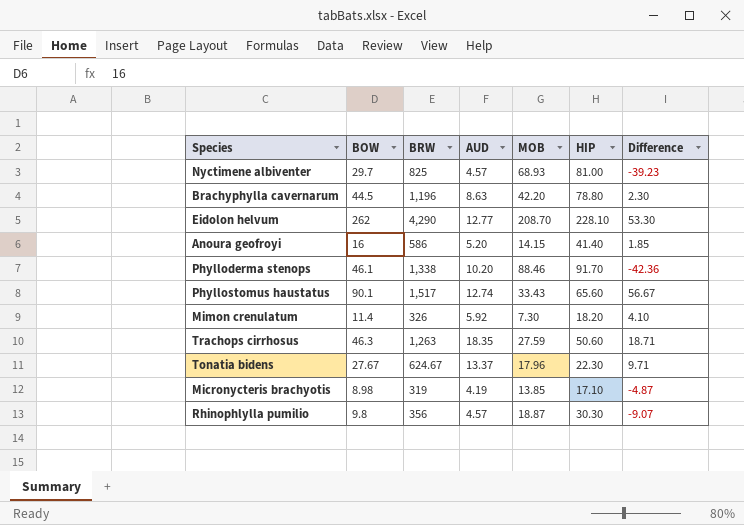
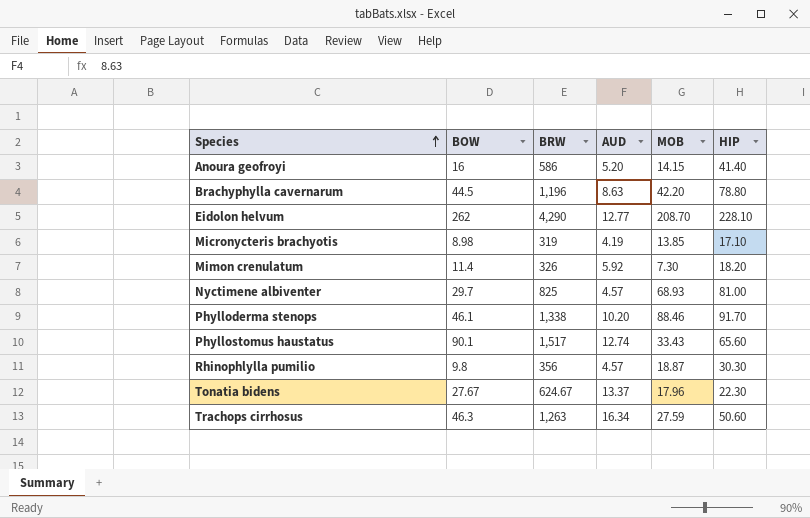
row order: none -> Species ascending
column Difference | formula: [BOW] - [MOB] -> none
Trachops cirrhosus | AUD: 18.35 -> 16.34

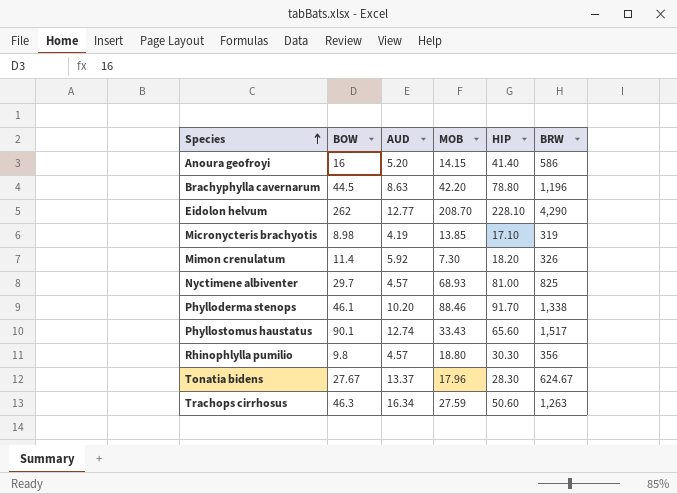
column BRW | position: 3 -> 6
Rhinophlylla pumilio | MOB: 18.87 -> 18.80
Tonatia bidens | HIP: 22.30 -> 28.30

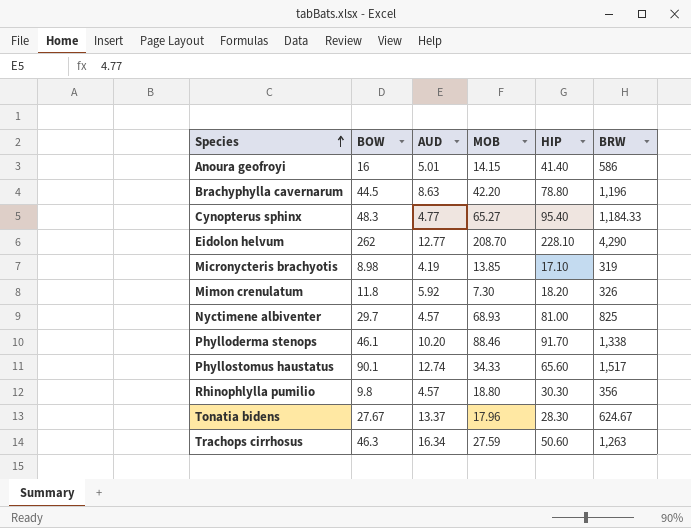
Anoura geofroyi | AUD: 5.20 -> 5.01
row Cynopterus sphinx: none -> 48.3 | 4.77 | 65.27 | 95.40 | 1,184.33
Mimon crenulatum | BOW: 11.4 -> 11.8
Phyllostomus haustatus | MOB: 33.43 -> 34.33

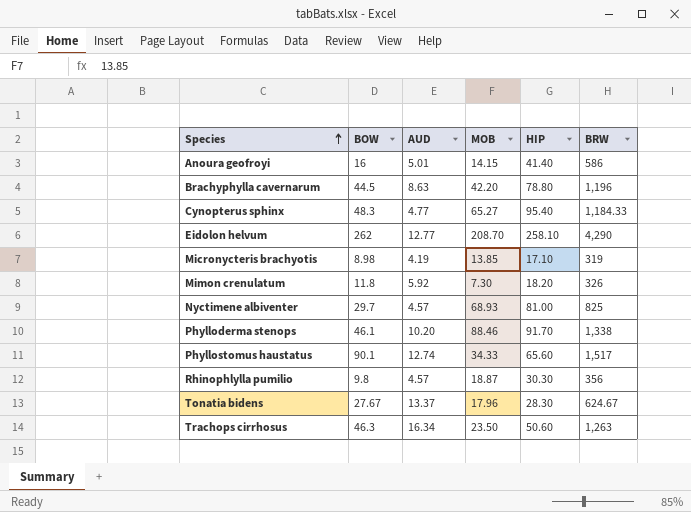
Eidolon helvum | HIP: 228.10 -> 258.10
Rhinophlylla pumilio | MOB: 18.80 -> 18.87
Trachops cirrhosus | MOB: 27.59 -> 23.50

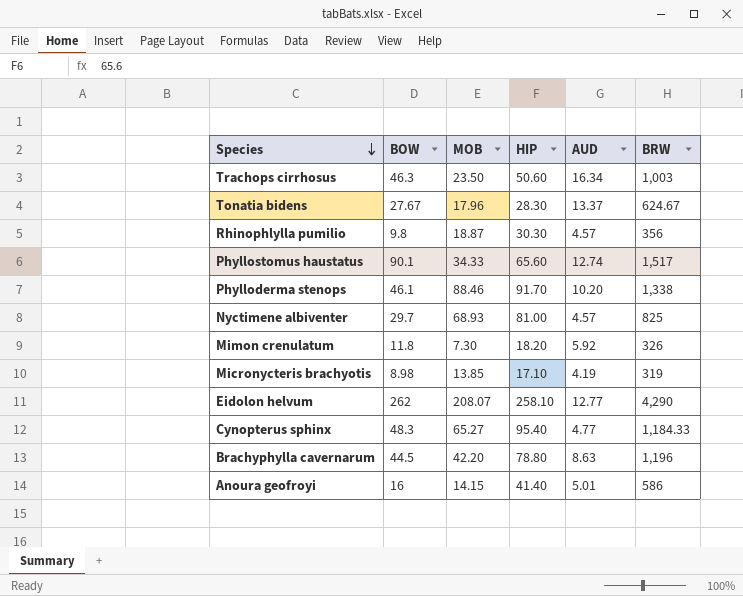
row order: Species ascending -> Species descending
column AUD | position: 3 -> 5
Trachops cirrhosus | BRW: 1,263 -> 1,003
Eidolon helvum | MOB: 208.70 -> 208.07

